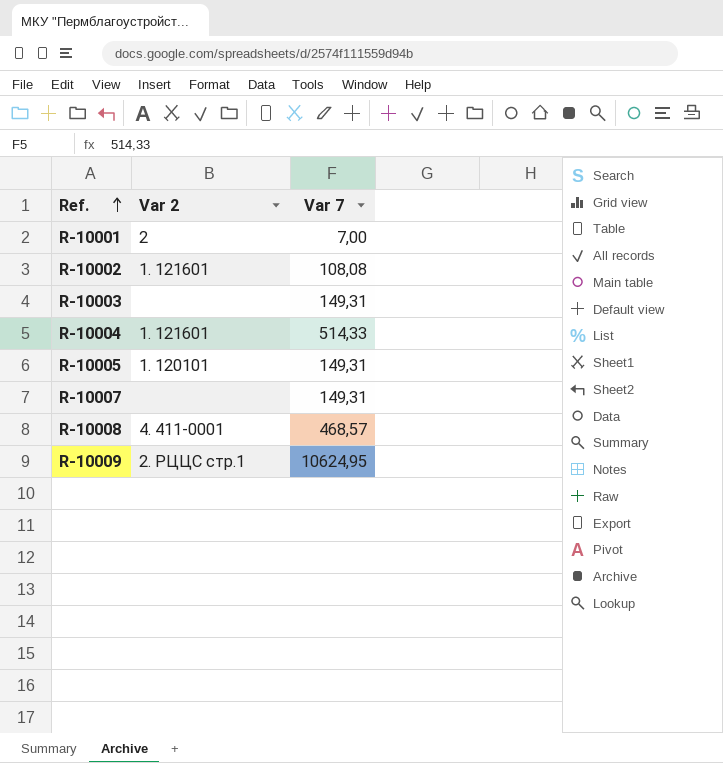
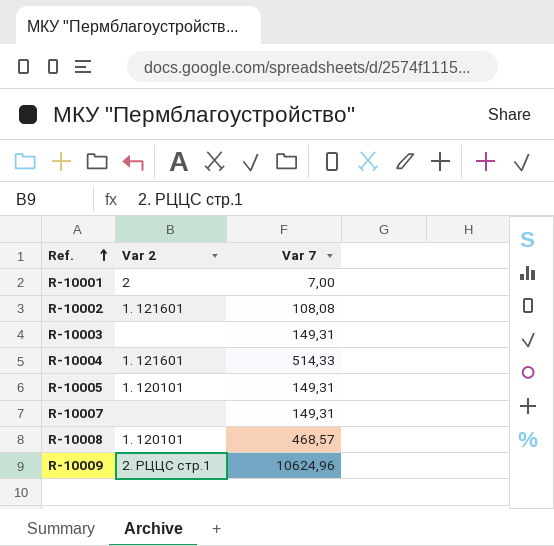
R-10008 | Var 2: 4. 411-0001 -> 1. 120101
R-10009 | Var 7: 10624,95 -> 10624,96

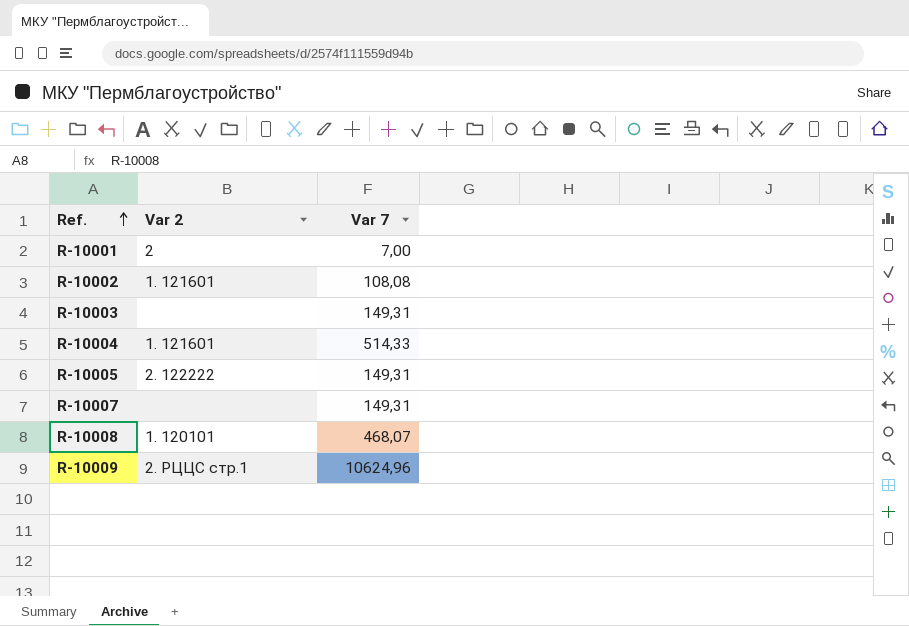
R-10005 | Var 2: 1. 120101 -> 2. 122222
R-10008 | Var 7: 468,57 -> 468,07

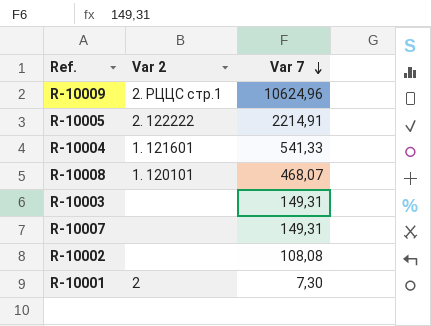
row order: Ref. ascending -> Var 7 descending
R-10005 | Var 7: 149,31 -> 2214,91
R-10004 | Var 7: 514,33 -> 541,33
R-10002 | Var 2: 1. 121601 -> none
R-10001 | Var 7: 7,00 -> 7,30

